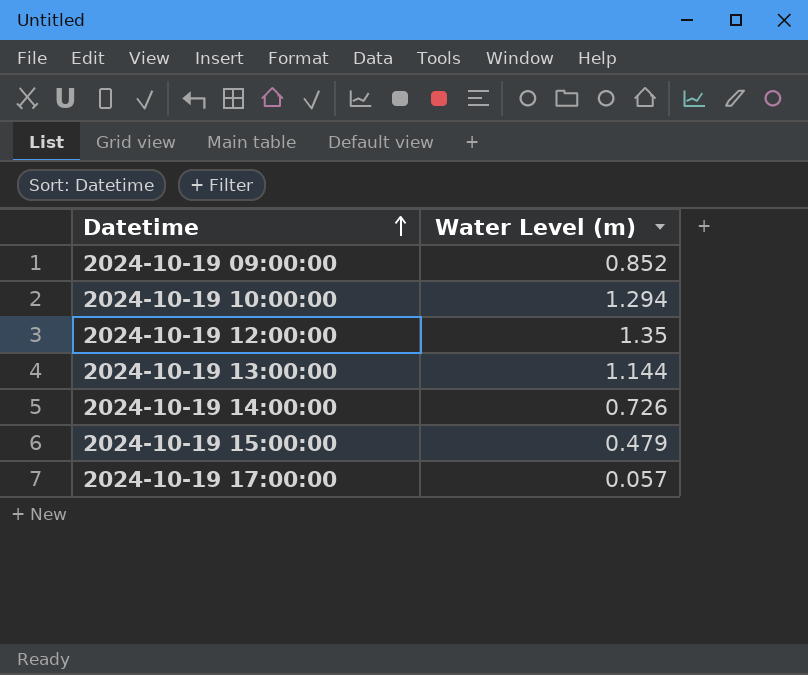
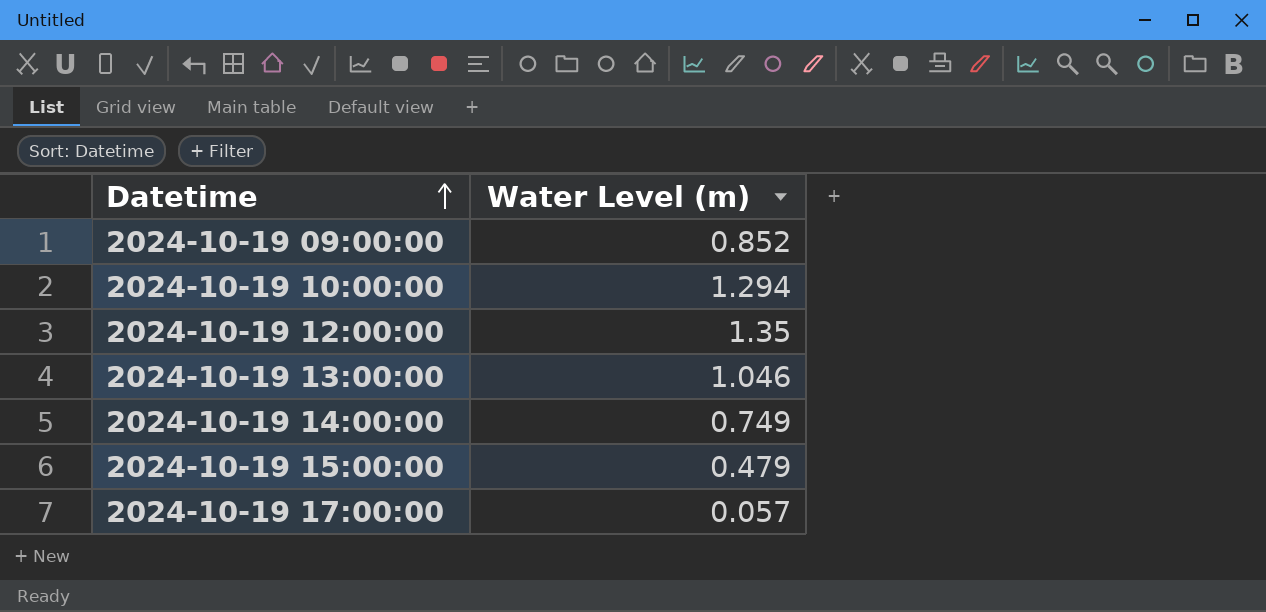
2024-10-19 13:00:00 | Water Level (m): 1.144 -> 1.046
2024-10-19 14:00:00 | Water Level (m): 0.726 -> 0.749

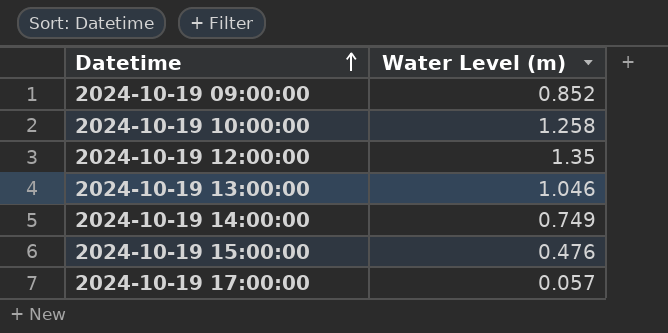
2024-10-19 10:00:00 | Water Level (m): 1.294 -> 1.258
2024-10-19 15:00:00 | Water Level (m): 0.479 -> 0.476

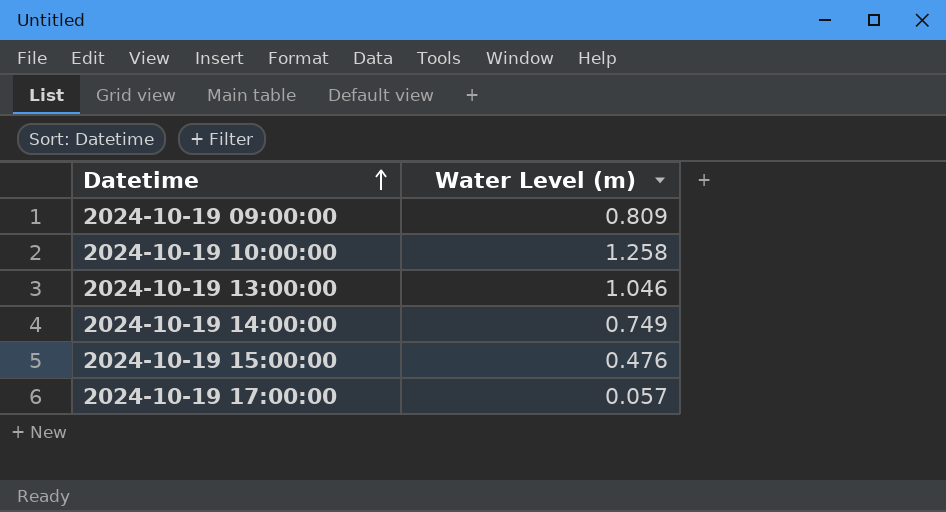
row 2024-10-19 12:00:00: 1.35 -> none
2024-10-19 09:00:00 | Water Level (m): 0.852 -> 0.809

